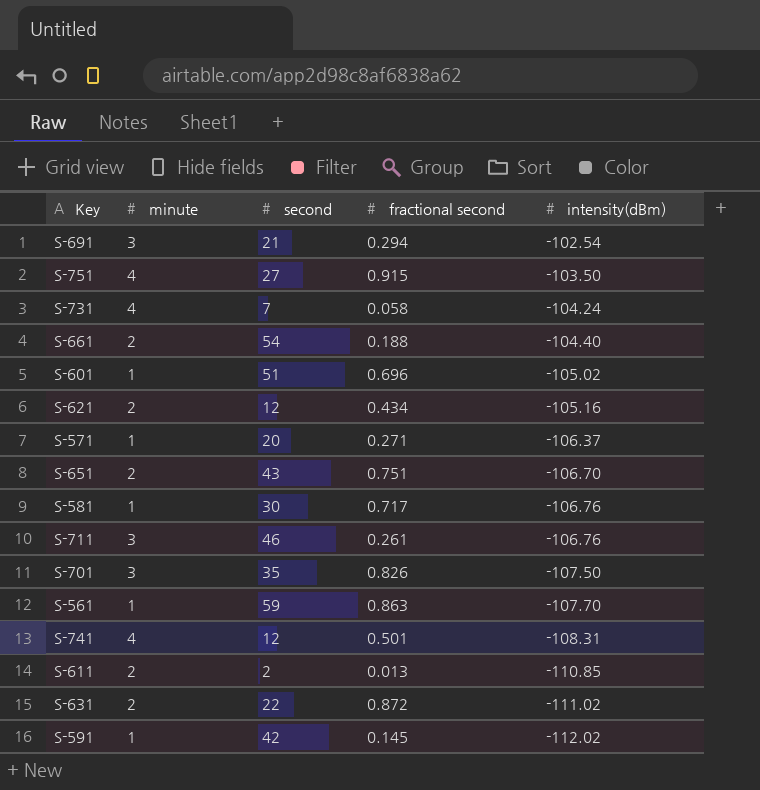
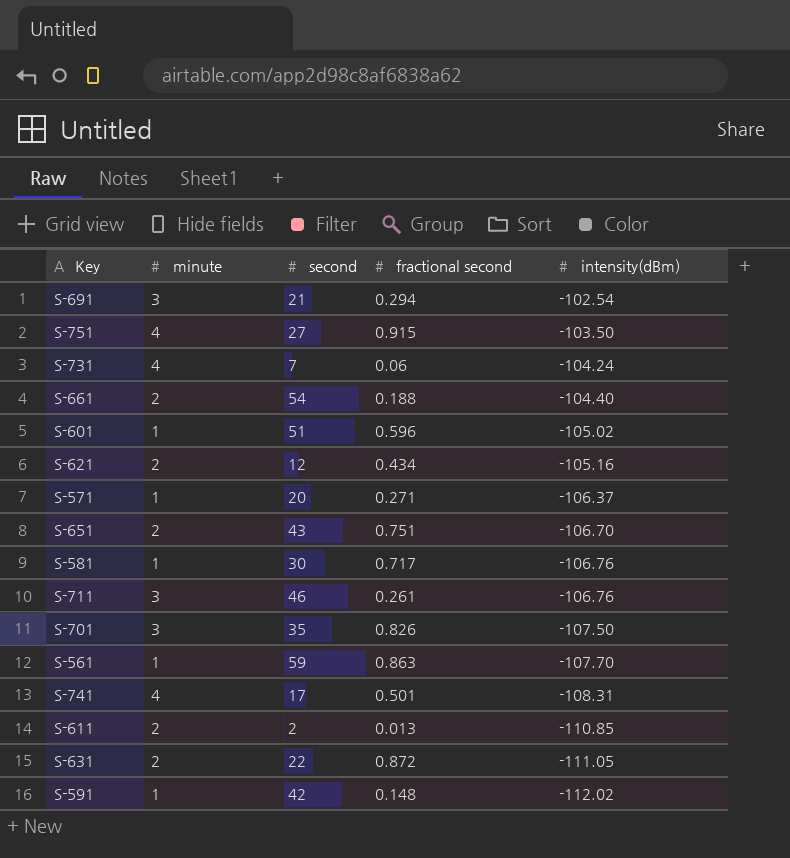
S-731 | fractional second: 0.058 -> 0.06
S-601 | fractional second: 0.696 -> 0.596
S-741 | second: 12 -> 17
S-631 | intensity(dBm): -111.02 -> -111.05
S-591 | fractional second: 0.145 -> 0.148

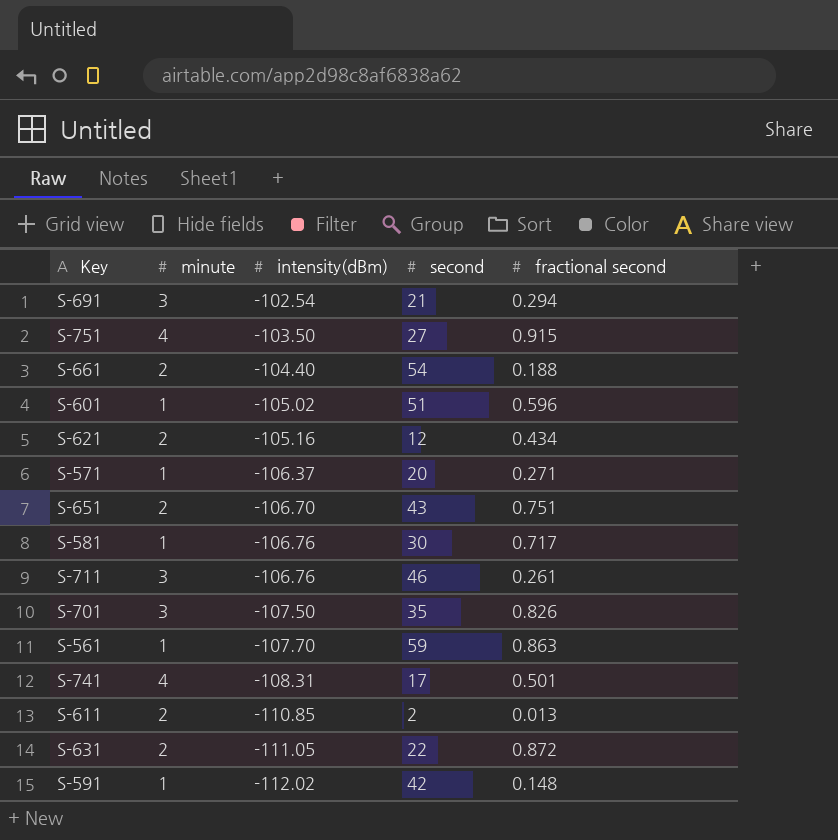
column intensity(dBm) | position: 5 -> 3
row S-731: 4 | 7 | 0.06 | -104.24 -> none

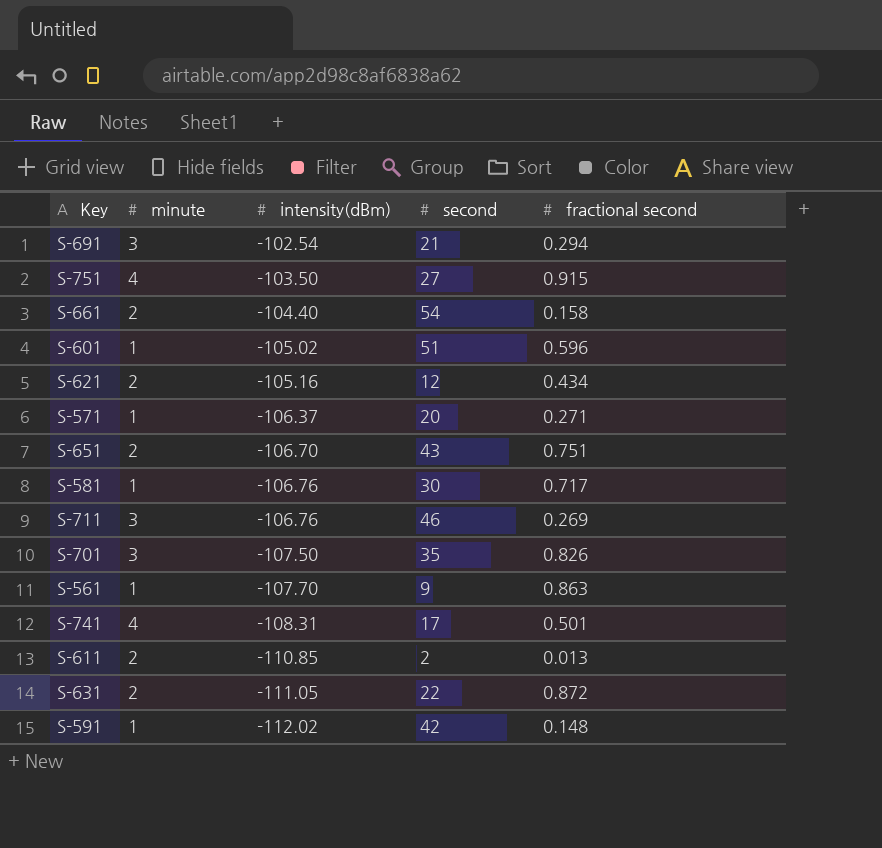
S-661 | fractional second: 0.188 -> 0.158
S-711 | fractional second: 0.261 -> 0.269
S-561 | second: 59 -> 9

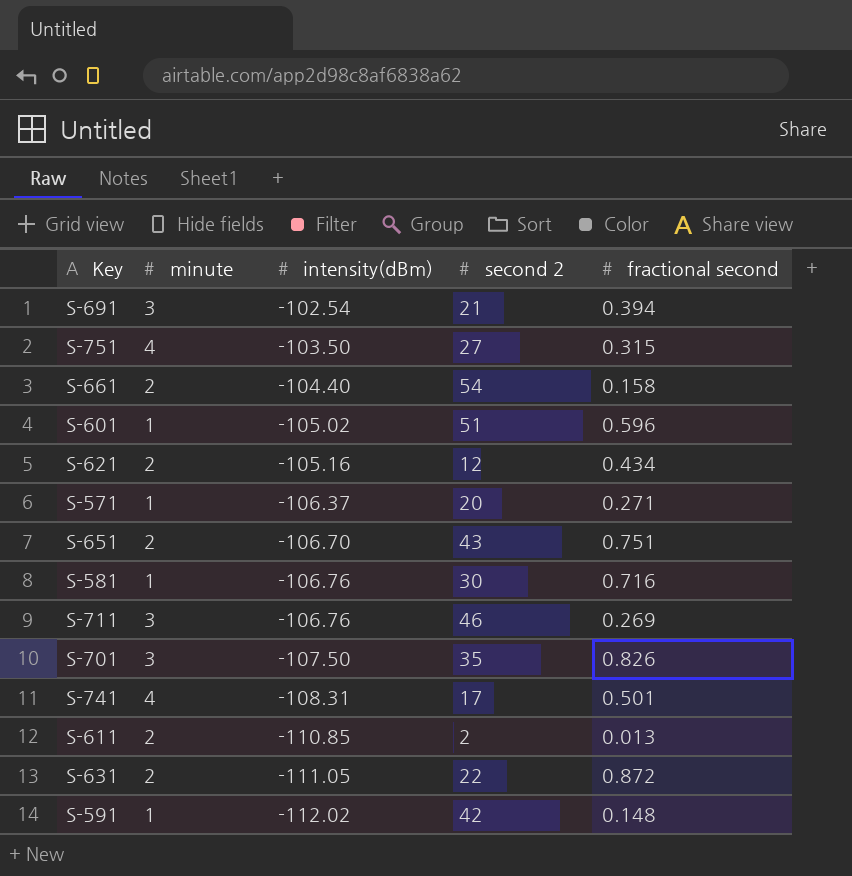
column name: second -> second 2
row S-561: 1 | -107.70 | 9 | 0.863 -> none
S-691 | fractional second: 0.294 -> 0.394
S-751 | fractional second: 0.915 -> 0.315
S-581 | fractional second: 0.717 -> 0.716

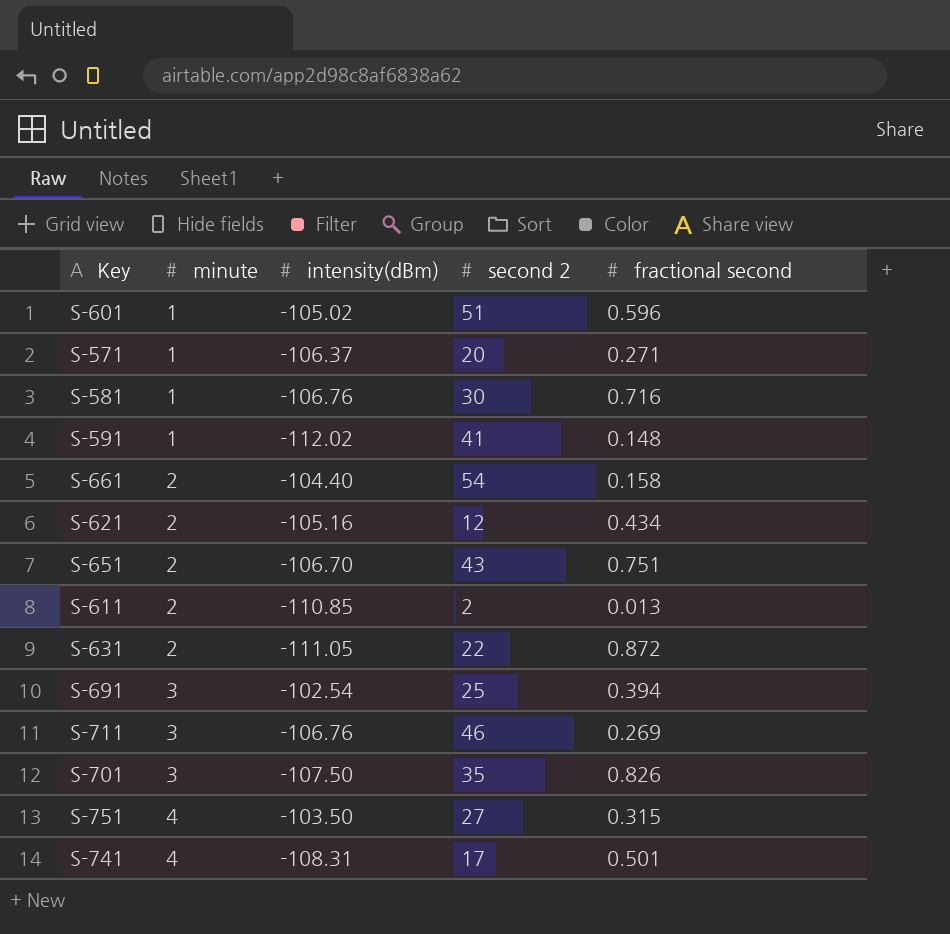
row order: intensity(dBm) descending -> minute ascending
S-591 | second 2: 42 -> 41
S-691 | second 2: 21 -> 25

